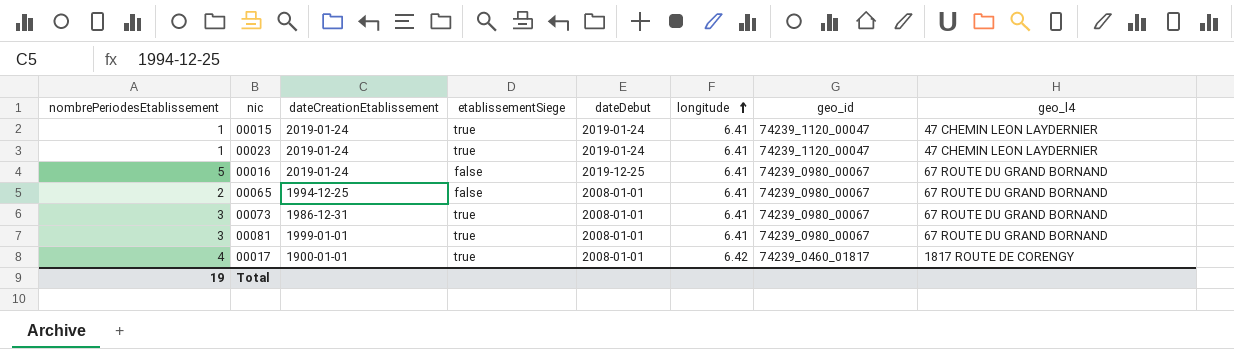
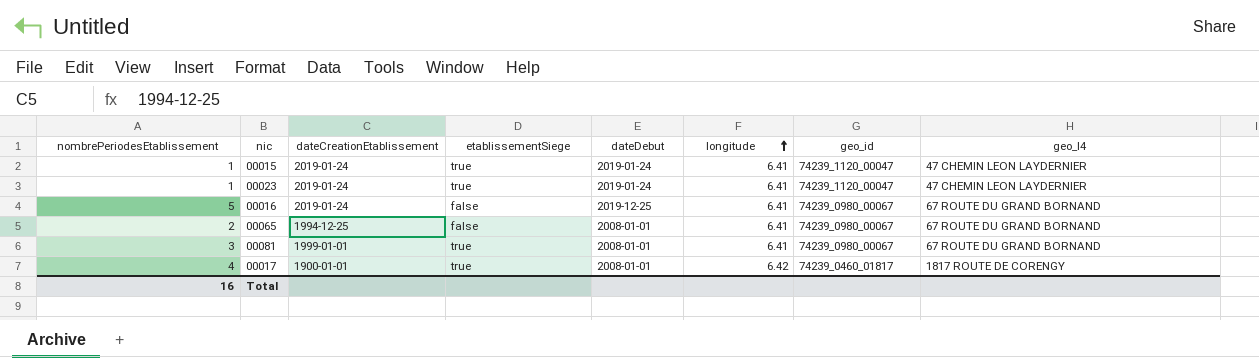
row 00073: 3 | 1986-12-31 | true | 2008-01-01 | 6.41 | 74239_0980_00067 | 67 ROUTE DU GRAND BORNAND -> none
Total | nombrePeriodesEtablissement: 19 -> 16

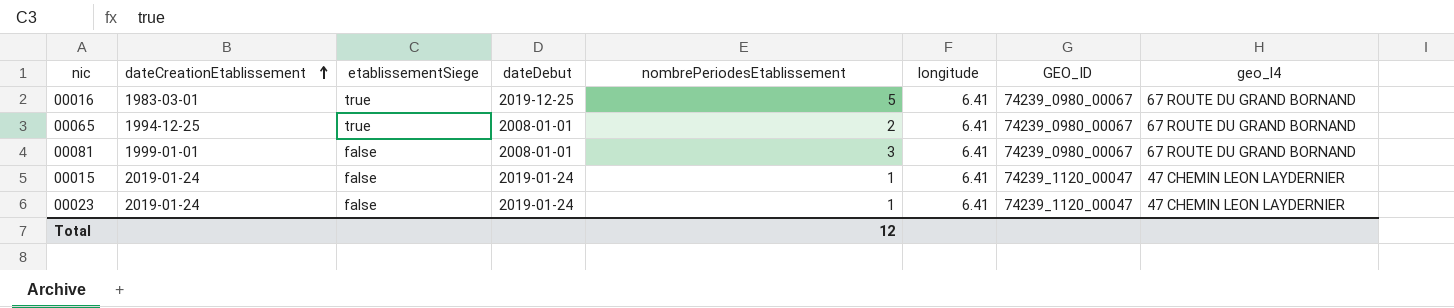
row order: longitude ascending -> dateCreationEtablissement ascending
column nombrePeriodesEtablissement | position: 1 -> 5
column name: geo_id -> GEO_ID
row 00017: 4 | 1900-01-01 | true | 2008-01-01 | 6.42 | 74239_0460_01817 | 1817 ROUTE DE CORENGY -> none
00016 | dateCreationEtablissement: 2019-01-24 -> 1983-03-01
00016 | etablissementSiege: false -> true
00065 | etablissementSiege: false -> true
00081 | etablissementSiege: true -> false
00015 | etablissementSiege: true -> false
00023 | etablissementSiege: true -> false
Total | nombrePeriodesEtablissement: 16 -> 12

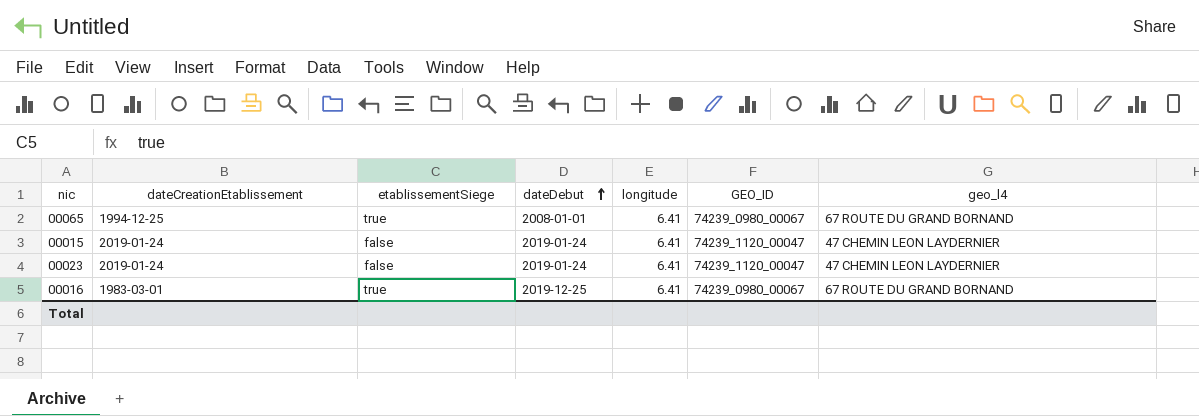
row order: dateCreationEtablissement ascending -> dateDebut ascending
column nombrePeriodesEtablissement | position: 5 -> none
row 00081: 1999-01-01 | false | 2008-01-01 | 3 | 6.41 | 74239_0980_00067 | 67 ROUTE DU GRAND BORNAND -> none

